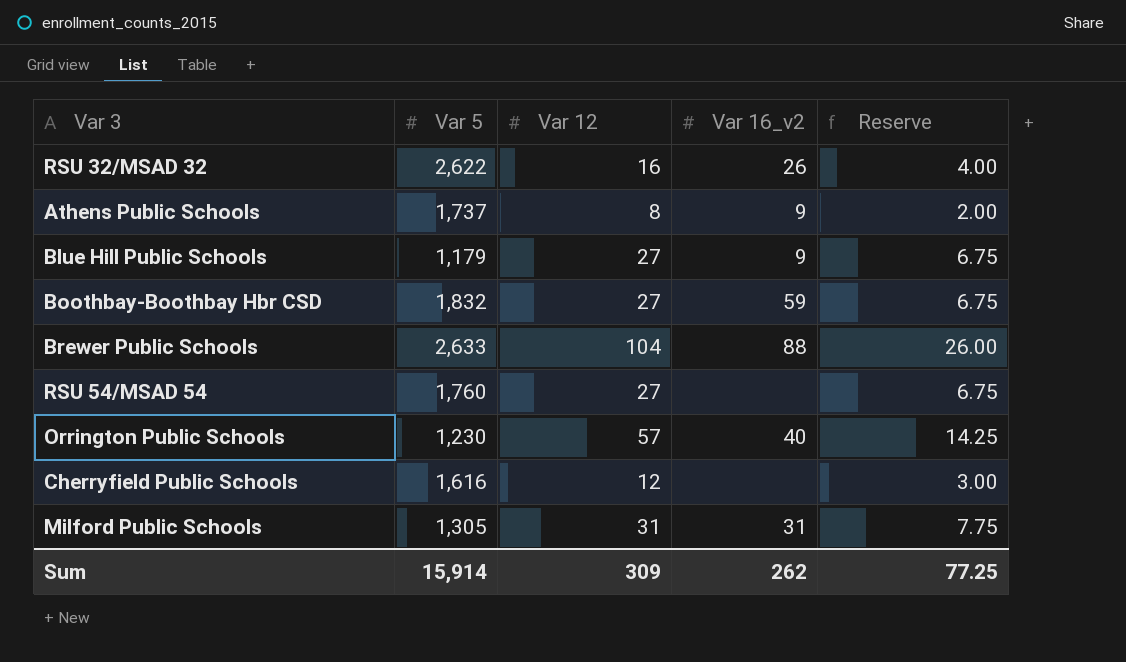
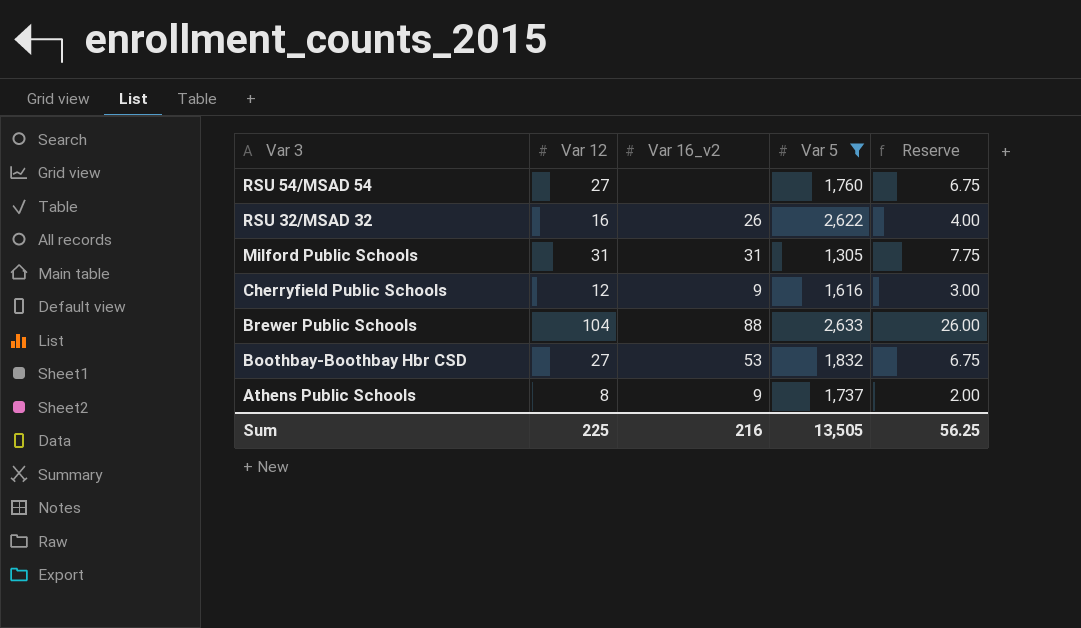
filter: none -> Var 5 >= 1,305
row order: none -> Var 3 descending
column Var 5 | position: 2 -> 4
Cherryfield Public Schools | Var 16_v2: none -> 9
Boothbay-Boothbay Hbr CSD | Var 16_v2: 59 -> 53
Sum | Var 12: 309 -> 225
Sum | Var 16_v2: 262 -> 216
Sum | Var 5: 15,914 -> 13,505
Sum | Reserve: 77.25 -> 56.25

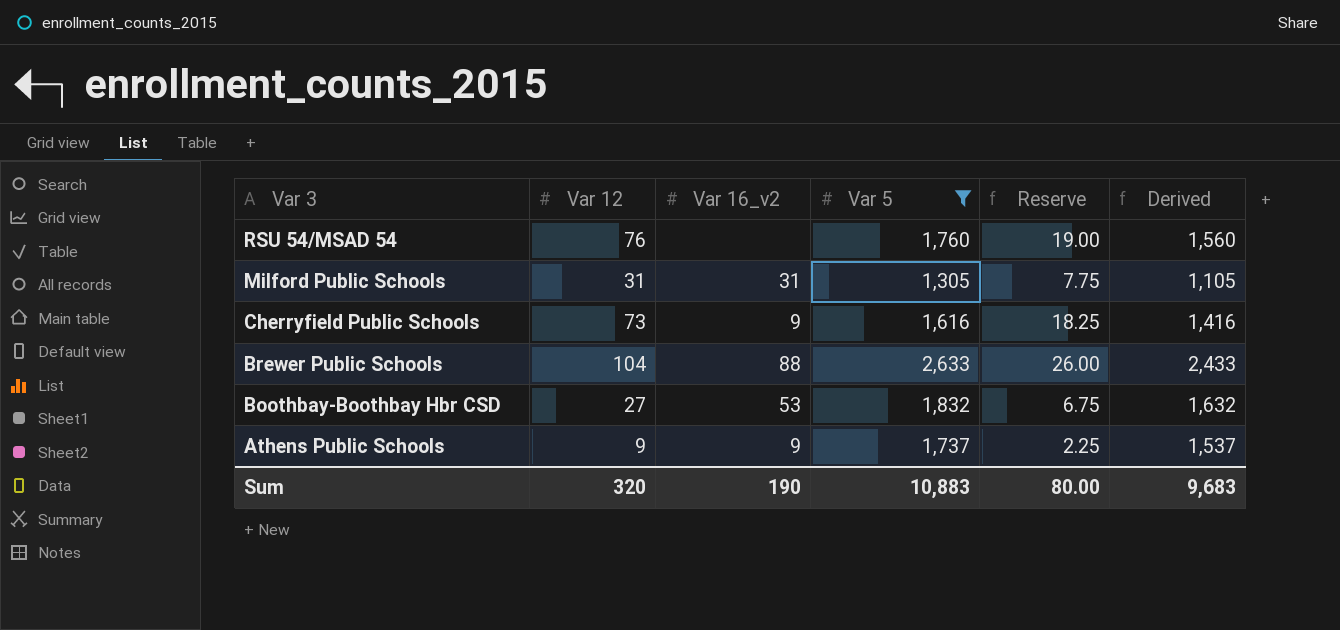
column Derived | formula: none -> [Var 5] - 200
row RSU 32/MSAD 32: 16 | 26 | 2,622 | 4.00 -> none
RSU 54/MSAD 54 | Var 12: 27 -> 76
RSU 54/MSAD 54 | Reserve: 6.75 -> 19.00
Cherryfield Public Schools | Var 12: 12 -> 73
Cherryfield Public Schools | Reserve: 3.00 -> 18.25
Athens Public Schools | Var 12: 8 -> 9
Athens Public Schools | Reserve: 2.00 -> 2.25
Sum | Var 12: 225 -> 320
Sum | Var 16_v2: 216 -> 190
Sum | Var 5: 13,505 -> 10,883
Sum | Reserve: 56.25 -> 80.00

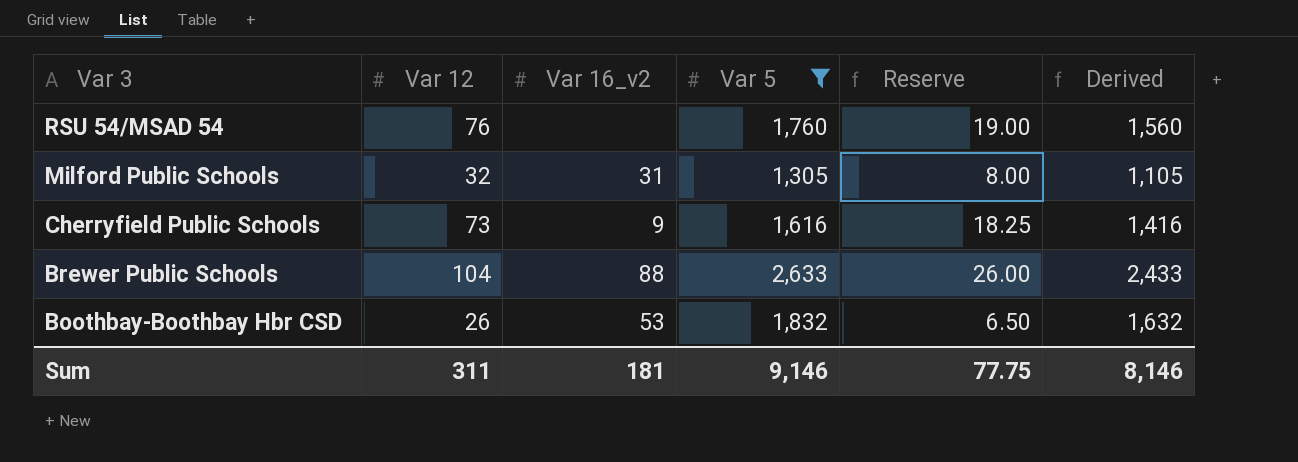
row Athens Public Schools: 9 | 9 | 1,737 | 2.25 | 1,537 -> none
Milford Public Schools | Var 12: 31 -> 32
Milford Public Schools | Reserve: 7.75 -> 8.00
Boothbay-Boothbay Hbr CSD | Var 12: 27 -> 26
Boothbay-Boothbay Hbr CSD | Reserve: 6.75 -> 6.50
Sum | Var 12: 320 -> 311
Sum | Var 16_v2: 190 -> 181
Sum | Var 5: 10,883 -> 9,146
Sum | Reserve: 80.00 -> 77.75
Sum | Derived: 9,683 -> 8,146

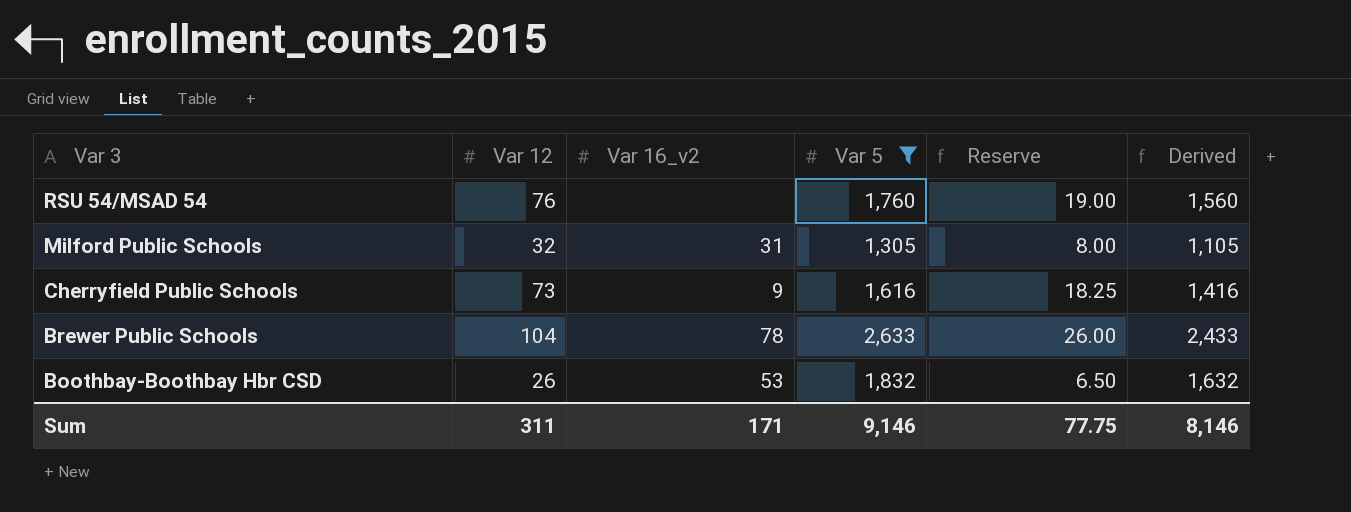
Brewer Public Schools | Var 16_v2: 88 -> 78
Sum | Var 16_v2: 181 -> 171

